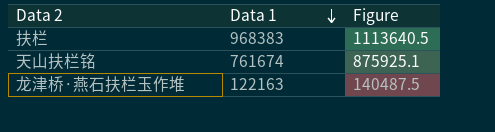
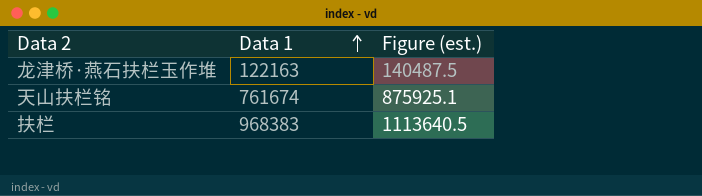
row order: Data 1 descending -> Data 1 ascending
column name: Figure -> Figure (est.)

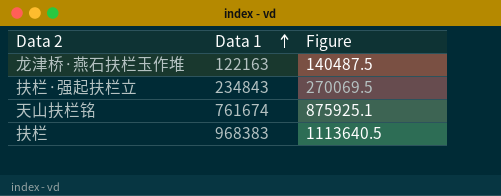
column name: Figure (est.) -> Figure
row 扶栏·强起扶栏立: none -> 234843 | 270069.5

